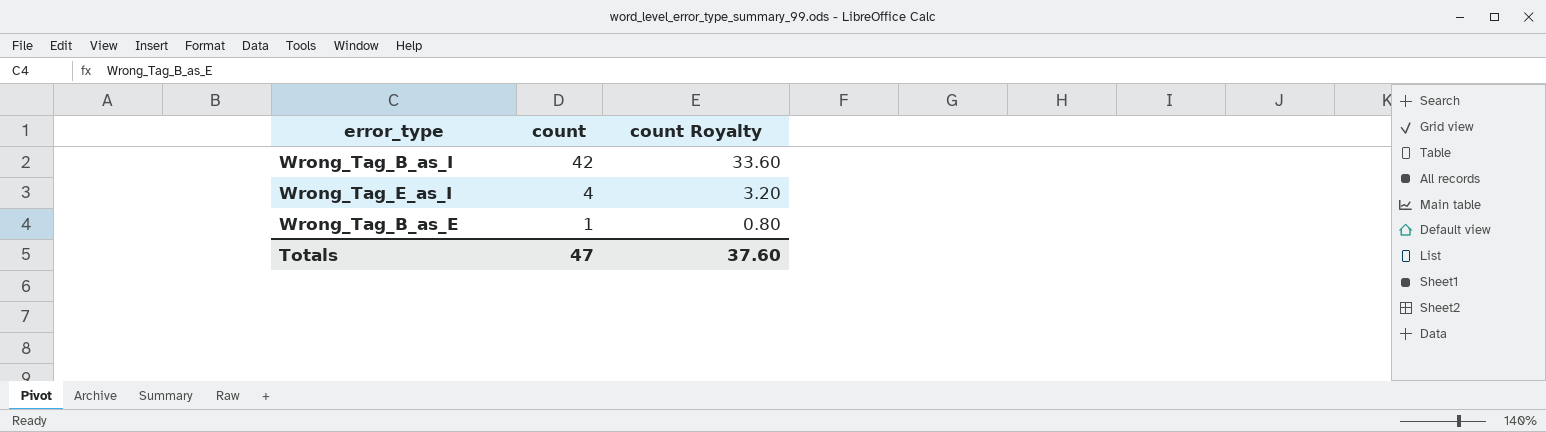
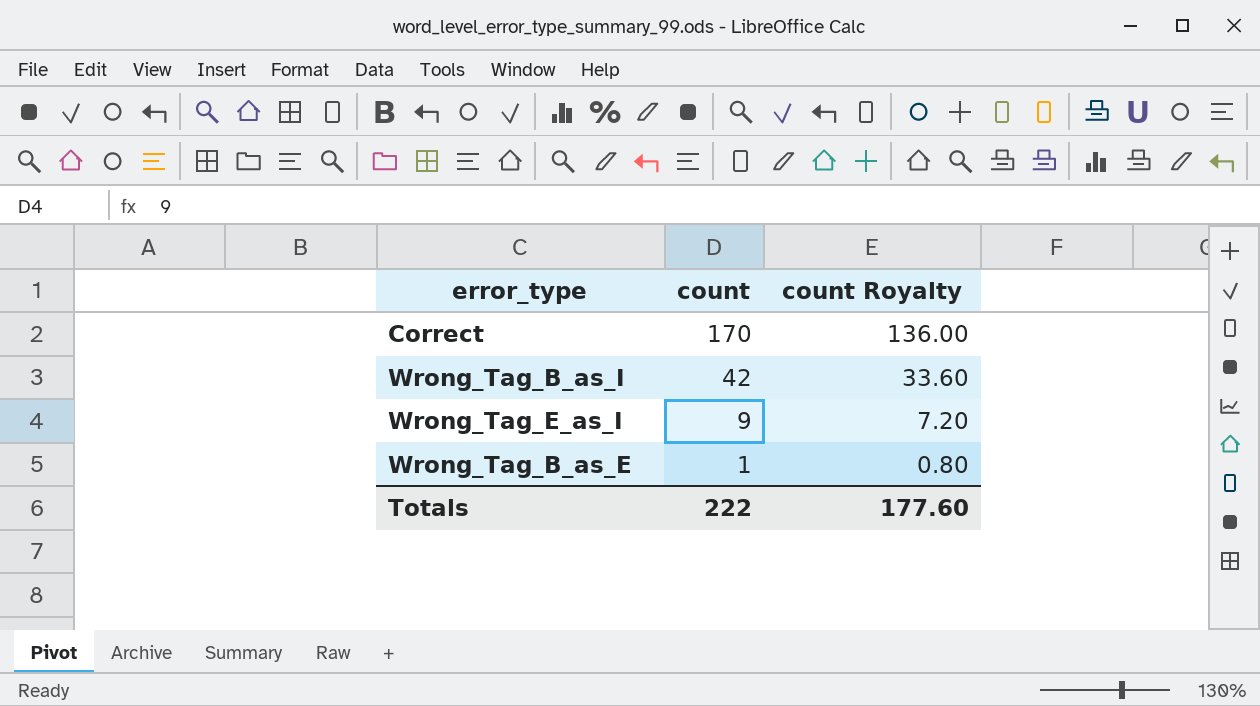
row Correct: none -> 170 | 136.00
Wrong_Tag_E_as_I | count: 4 -> 9
Wrong_Tag_E_as_I | count Royalty: 3.20 -> 7.20
Totals | count: 47 -> 222
Totals | count Royalty: 37.60 -> 177.60

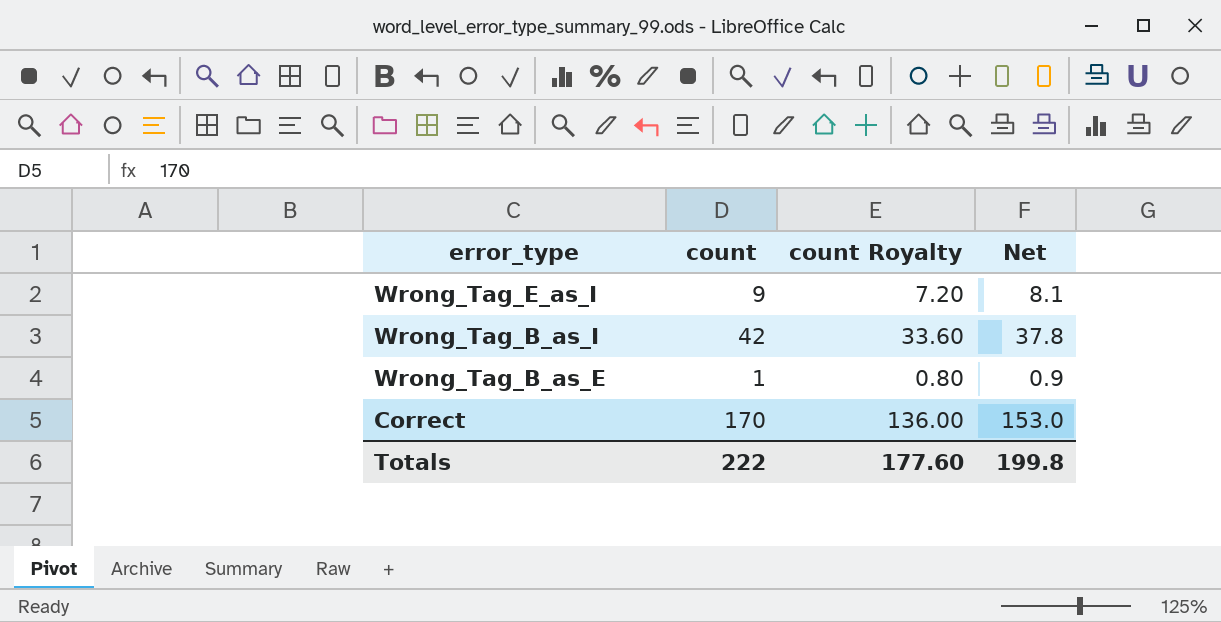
row order: count descending -> error_type descending
column Net | formula: none -> [count] * 0.9

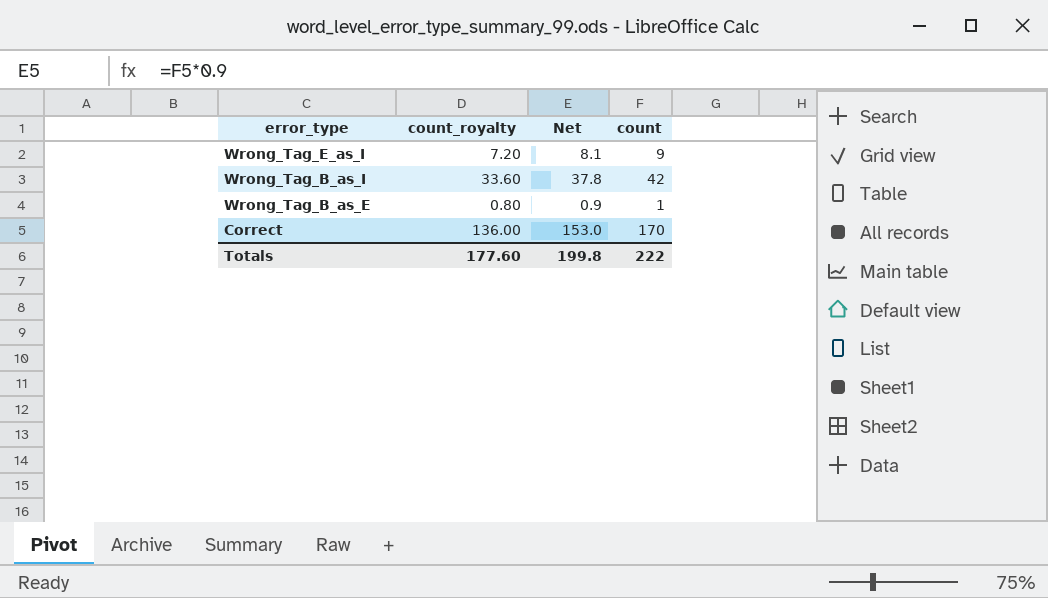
column name: count Royalty -> count_royalty
column count | position: 2 -> 4

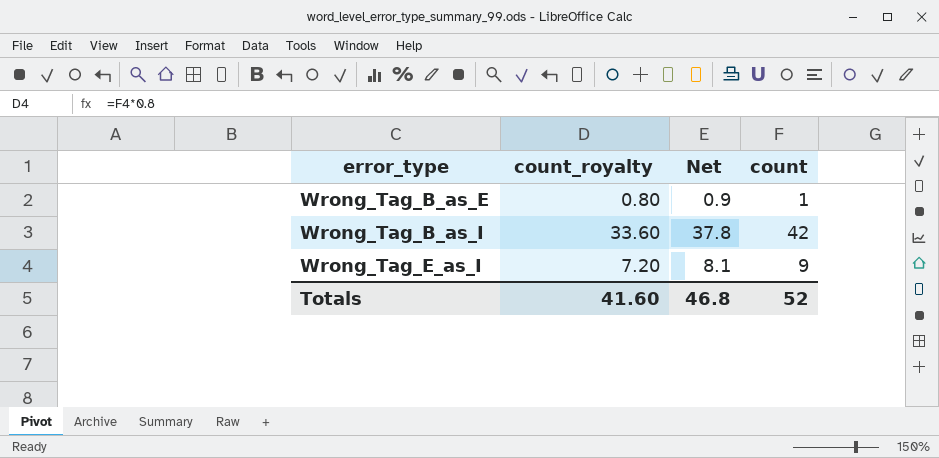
row order: error_type descending -> error_type ascending
row Correct: 136.00 | 153.0 | 170 -> none
Totals | count_royalty: 177.60 -> 41.60
Totals | Net: 199.8 -> 46.8
Totals | count: 222 -> 52

